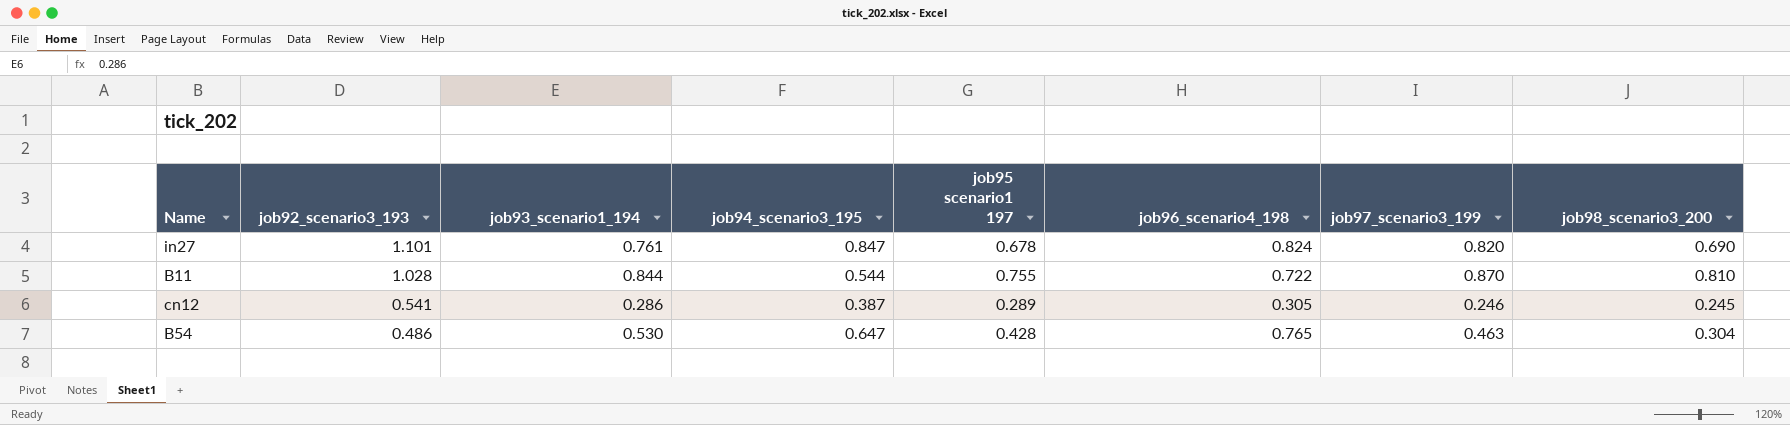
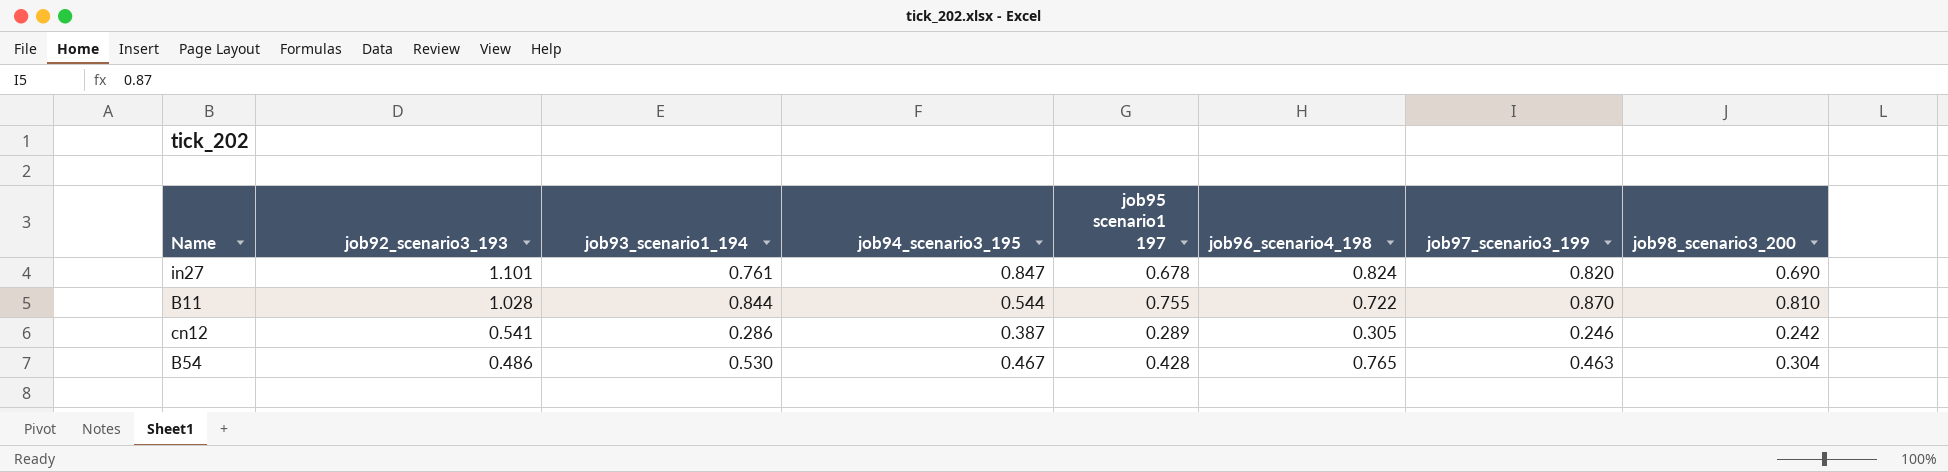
cn12 | job98_scenario3_200: 0.245 -> 0.242
B54 | job94_scenario3_195: 0.647 -> 0.467

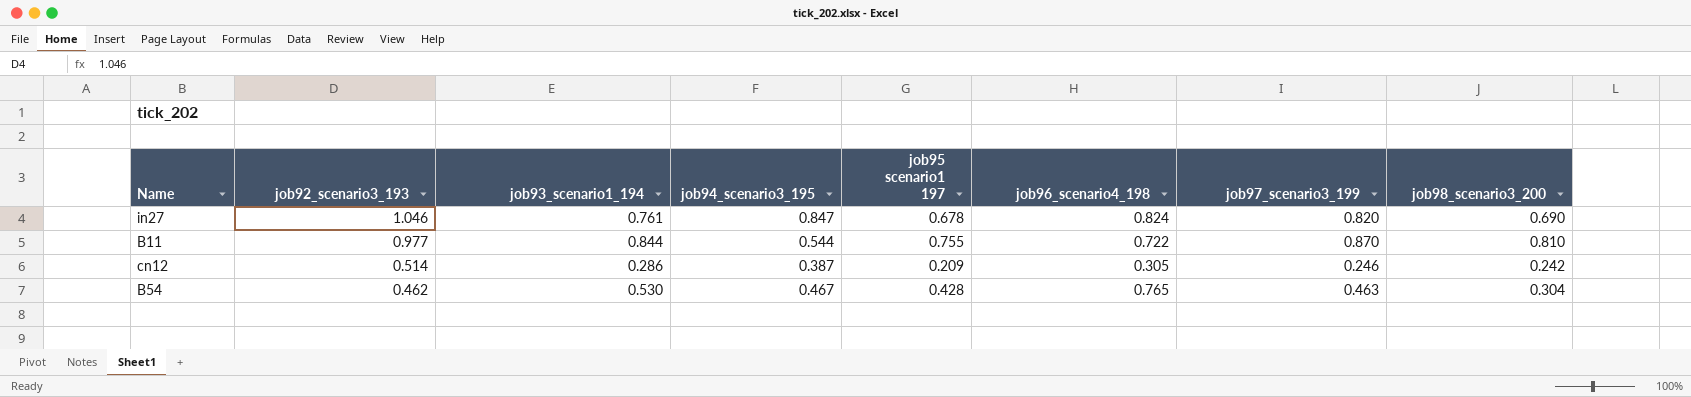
in27 | job92_scenario3_193: 1.101 -> 1.046
B11 | job92_scenario3_193: 1.028 -> 0.977
cn12 | job92_scenario3_193: 0.541 -> 0.514
cn12 | job95 scenario1 197: 0.289 -> 0.209
B54 | job92_scenario3_193: 0.486 -> 0.462

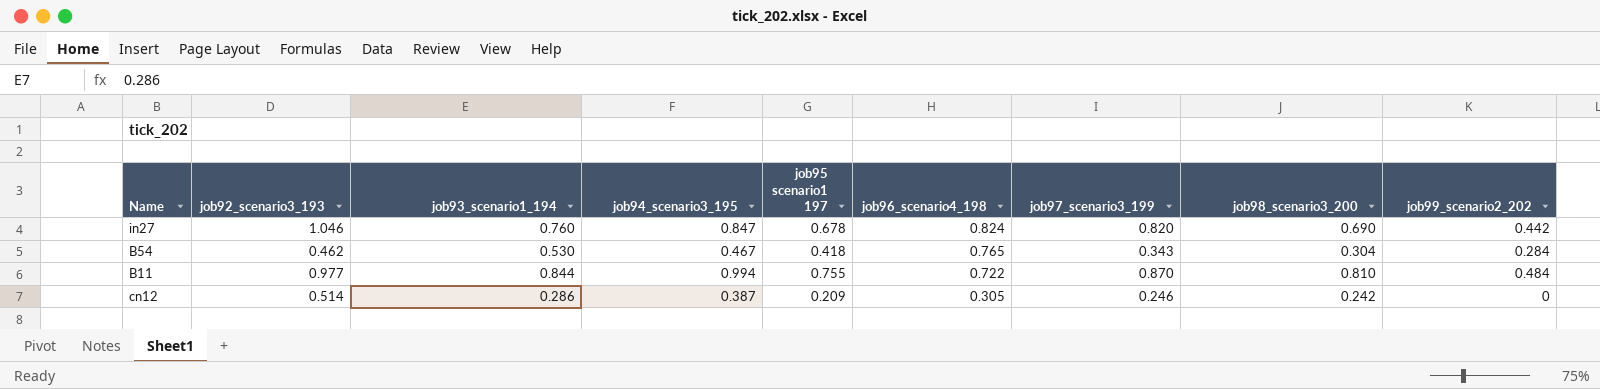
row order: job92_scenario3_193 descending -> job96_scenario4_198 descending
column job99_scenario2_202 | position: none -> 9
in27 | job93_scenario1_194: 0.761 -> 0.760
B54 | job95 scenario1 197: 0.428 -> 0.418
B54 | job97_scenario3_199: 0.463 -> 0.343
B11 | job94_scenario3_195: 0.544 -> 0.994

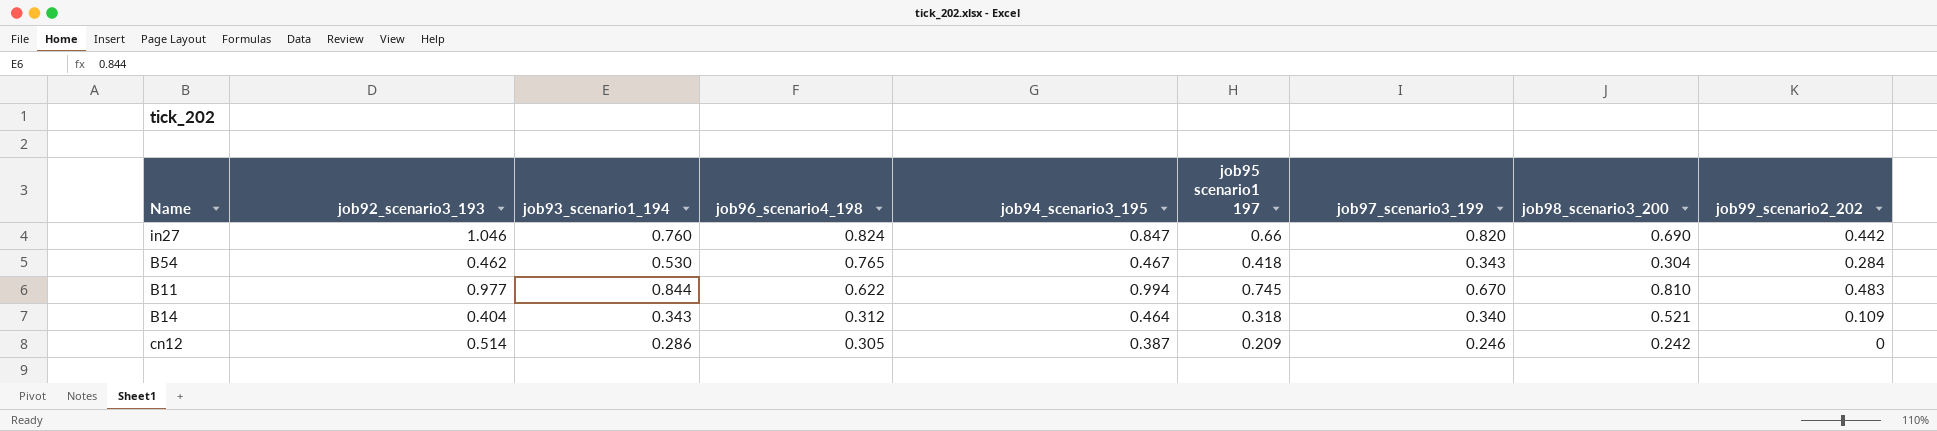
column job96_scenario4_198 | position: 6 -> 4
in27 | job95 scenario1 197: 0.678 -> 0.66
B11 | job96_scenario4_198: 0.722 -> 0.622
B11 | job95 scenario1 197: 0.755 -> 0.745
B11 | job97_scenario3_199: 0.870 -> 0.670
B11 | job99_scenario2_202: 0.484 -> 0.483
row B14: none -> 0.404 | 0.343 | 0.312 | 0.464 | 0.318 | 0.340 | 0.521 | 0.109

